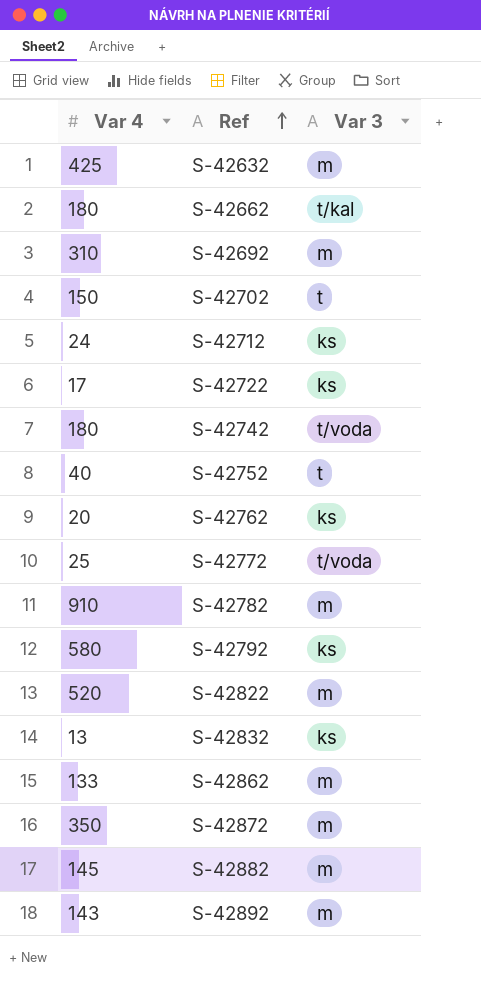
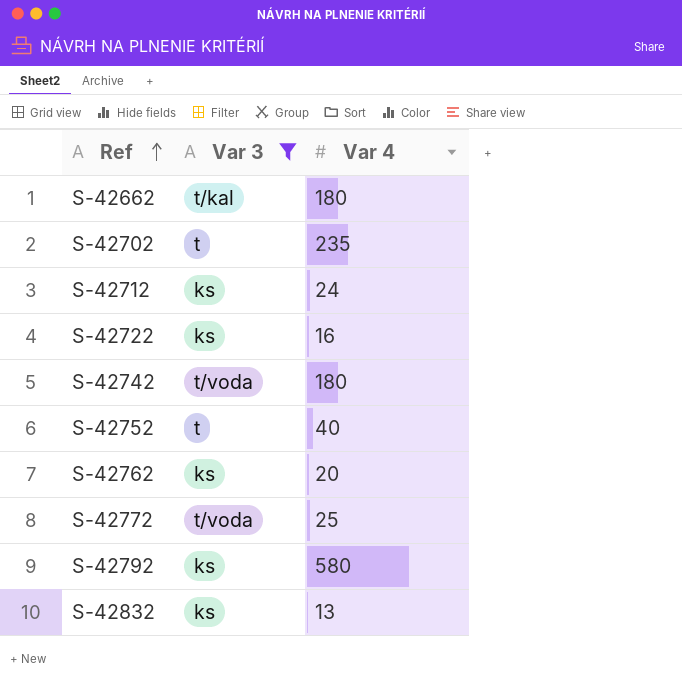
filter: none -> Var 3 != m
column Var 4 | position: 1 -> 3
S-42702 | Var 4: 150 -> 235
S-42722 | Var 4: 17 -> 16

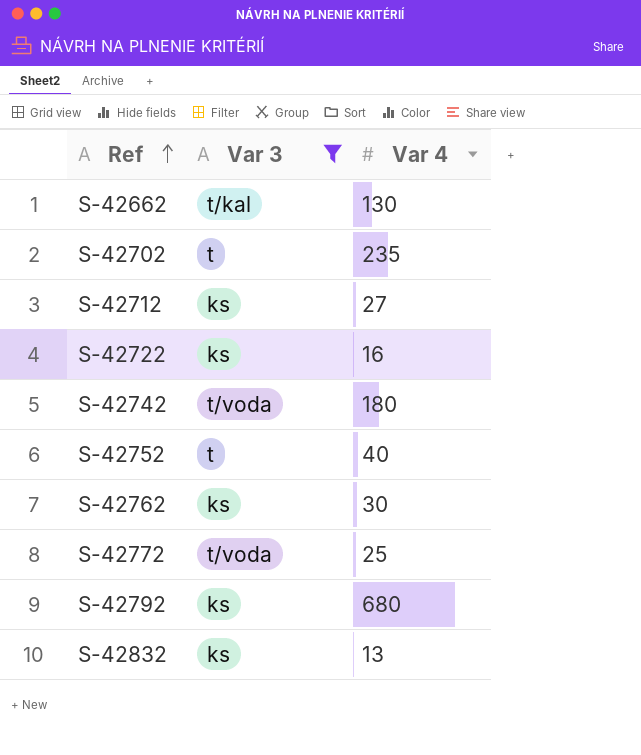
S-42662 | Var 4: 180 -> 130
S-42712 | Var 4: 24 -> 27
S-42762 | Var 4: 20 -> 30
S-42792 | Var 4: 580 -> 680

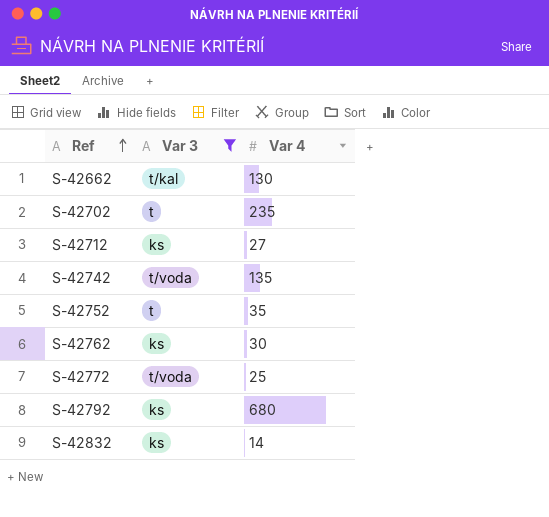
row S-42722: ks | 16 -> none
S-42742 | Var 4: 180 -> 135
S-42752 | Var 4: 40 -> 35
S-42832 | Var 4: 13 -> 14

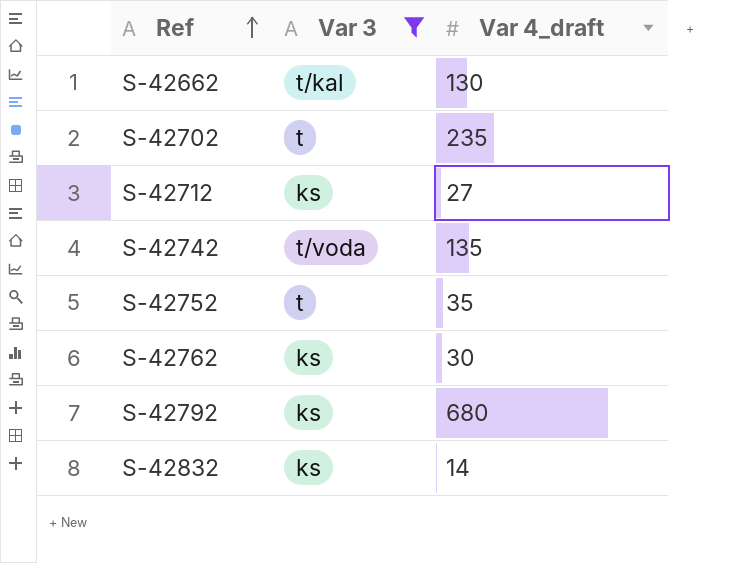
column name: Var 4 -> Var 4_draft
row S-42772: t/voda | 25 -> none

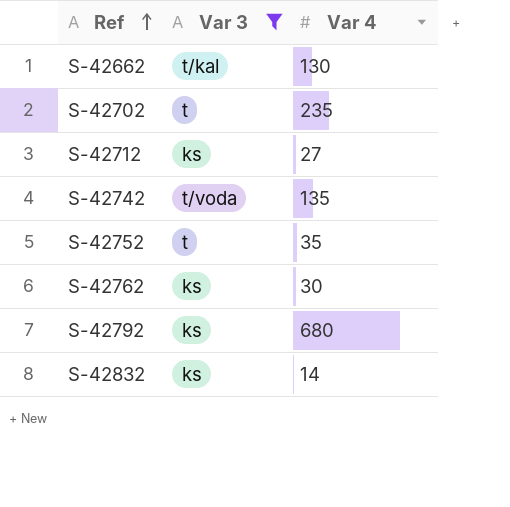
column name: Var 4_draft -> Var 4

